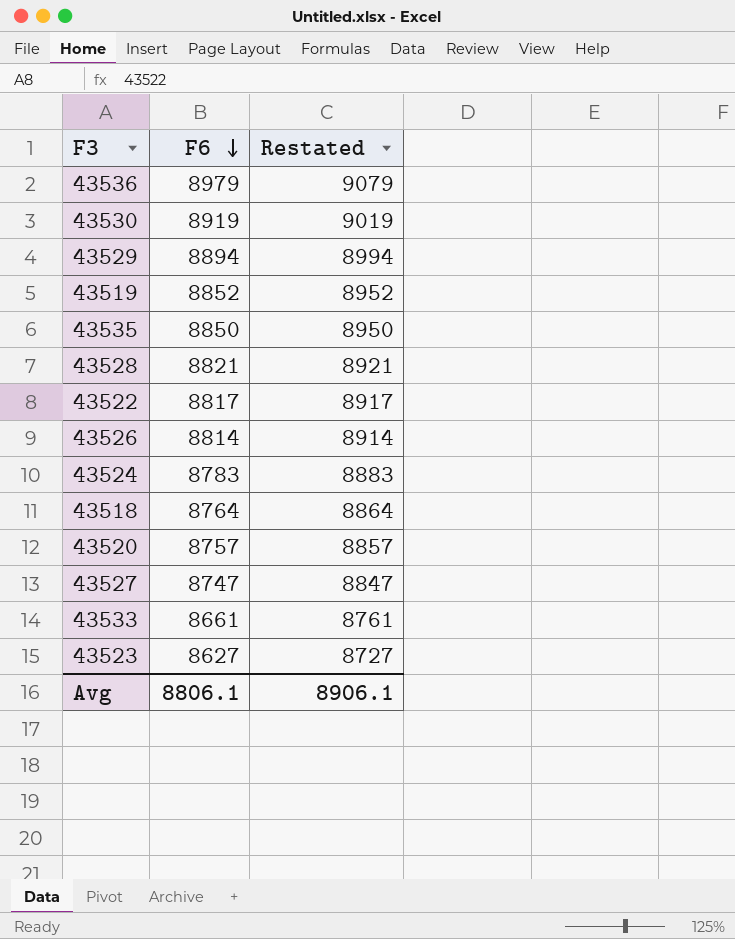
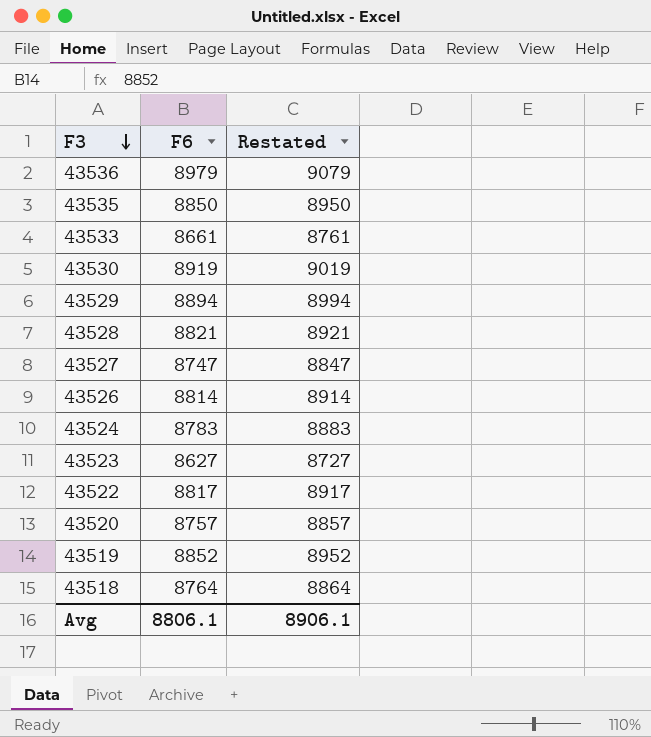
row order: F6 descending -> F3 descending

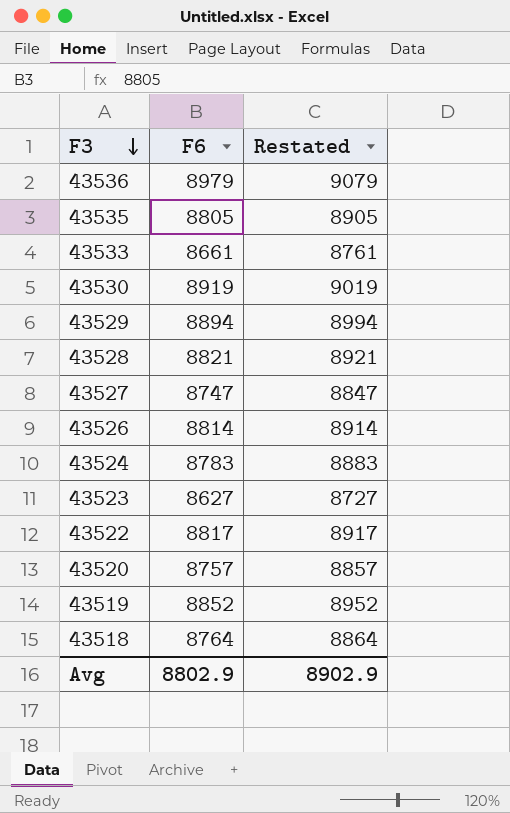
43535 | F6: 8850 -> 8805
43535 | Restated: 8950 -> 8905
Avg | F6: 8806.1 -> 8802.9
Avg | Restated: 8906.1 -> 8902.9

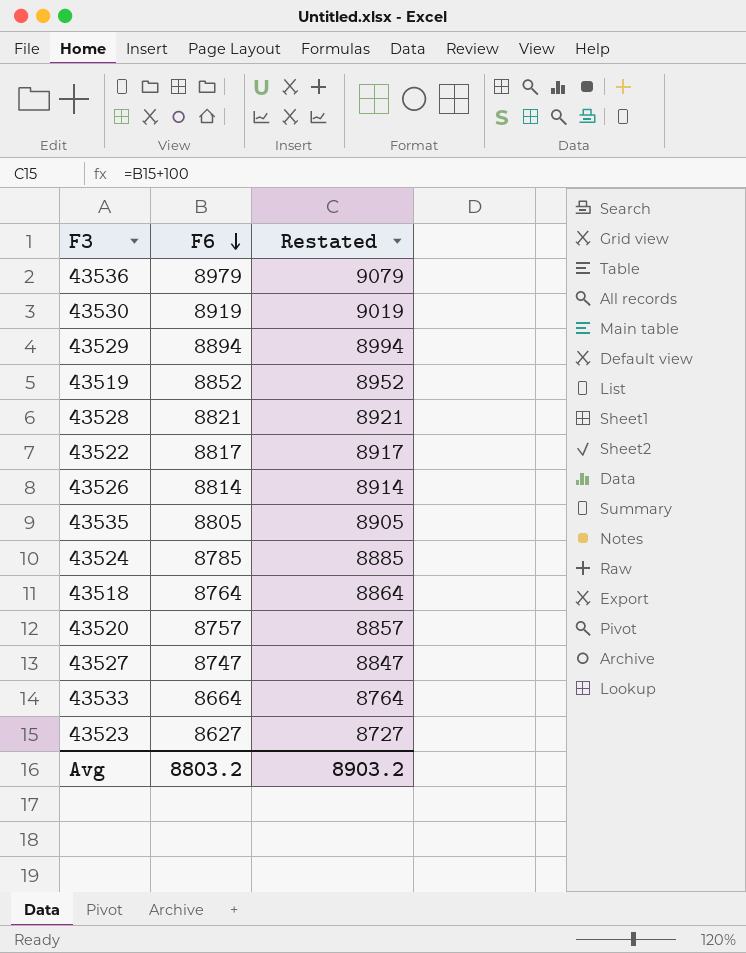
row order: F3 descending -> F6 descending
43524 | F6: 8783 -> 8785
43524 | Restated: 8883 -> 8885
43533 | F6: 8661 -> 8664
43533 | Restated: 8761 -> 8764
Avg | F6: 8802.9 -> 8803.2
Avg | Restated: 8902.9 -> 8903.2

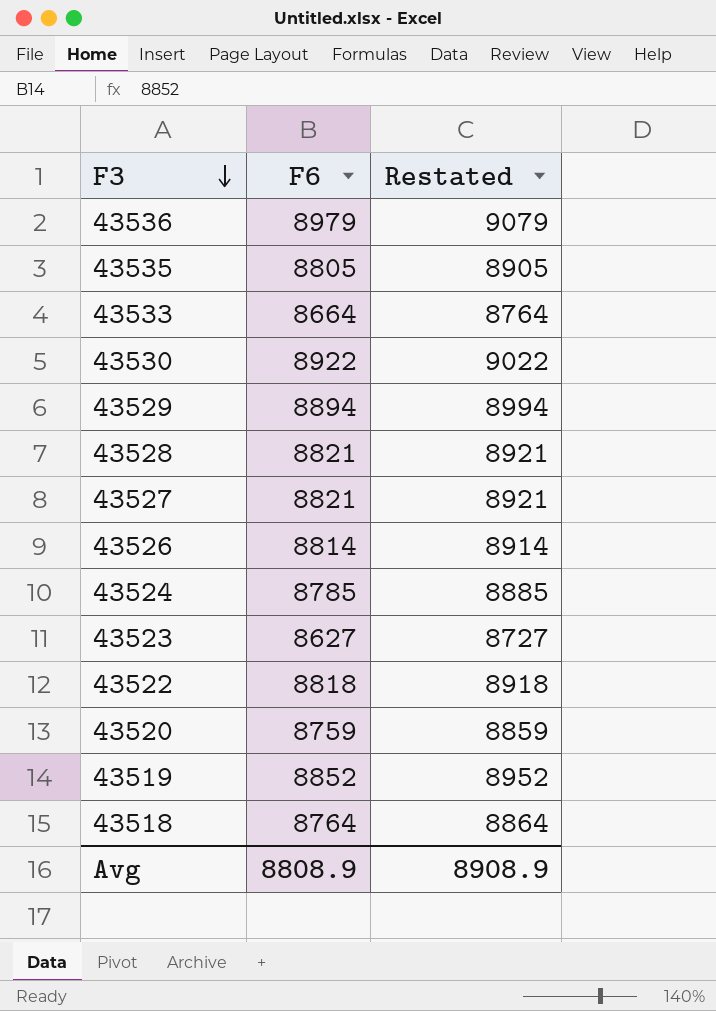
row order: F6 descending -> F3 descending
43530 | F6: 8919 -> 8922
43530 | Restated: 9019 -> 9022
43527 | F6: 8747 -> 8821
43527 | Restated: 8847 -> 8921
43522 | F6: 8817 -> 8818
43522 | Restated: 8917 -> 8918
43520 | F6: 8757 -> 8759
43520 | Restated: 8857 -> 8859
Avg | F6: 8803.2 -> 8808.9
Avg | Restated: 8903.2 -> 8908.9

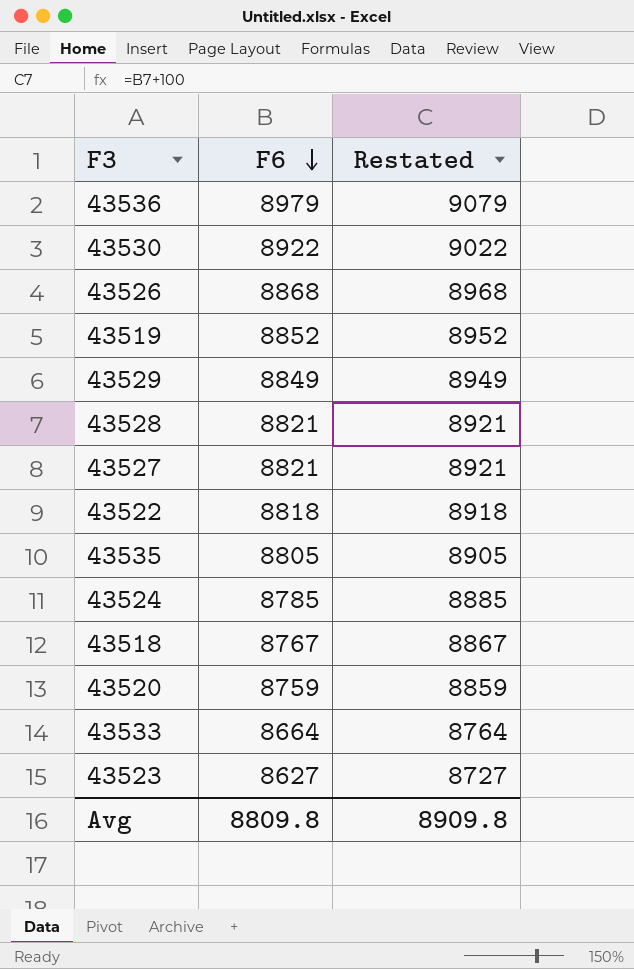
row order: F3 descending -> F6 descending
43526 | F6: 8814 -> 8868
43526 | Restated: 8914 -> 8968
43529 | F6: 8894 -> 8849
43529 | Restated: 8994 -> 8949
43518 | F6: 8764 -> 8767
43518 | Restated: 8864 -> 8867
Avg | F6: 8808.9 -> 8809.8
Avg | Restated: 8908.9 -> 8909.8

